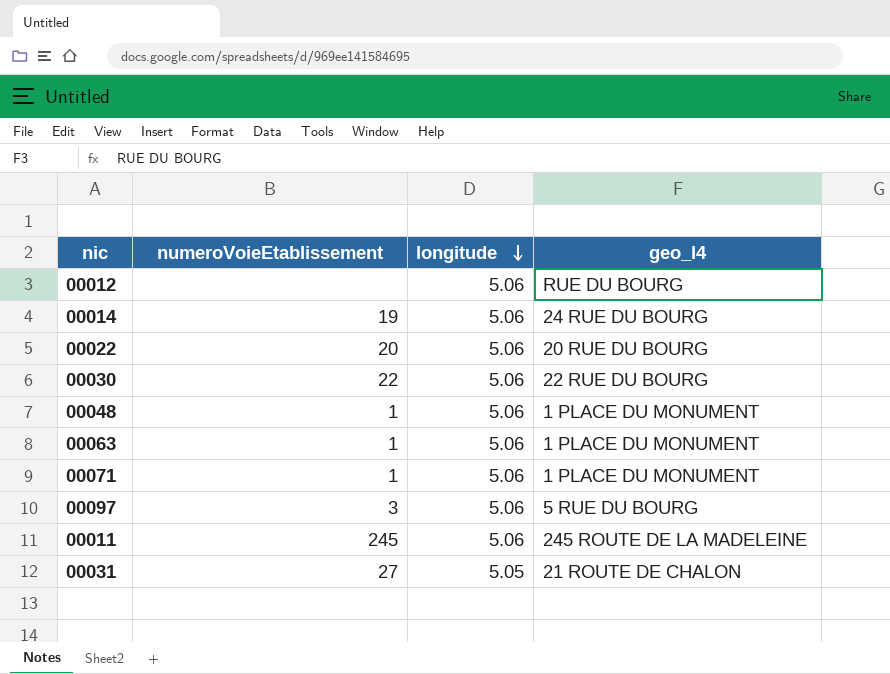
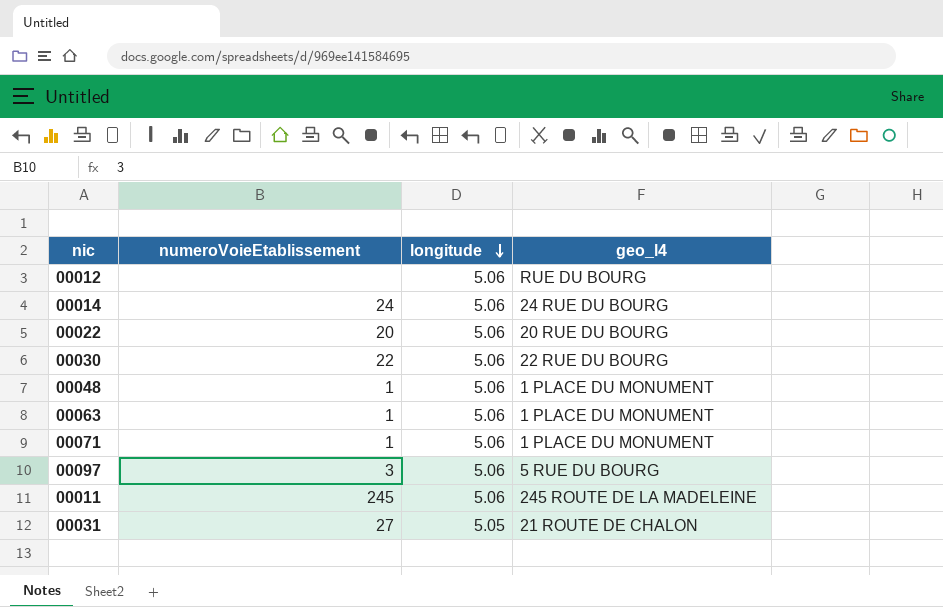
00014 | numeroVoieEtablissement: 19 -> 24

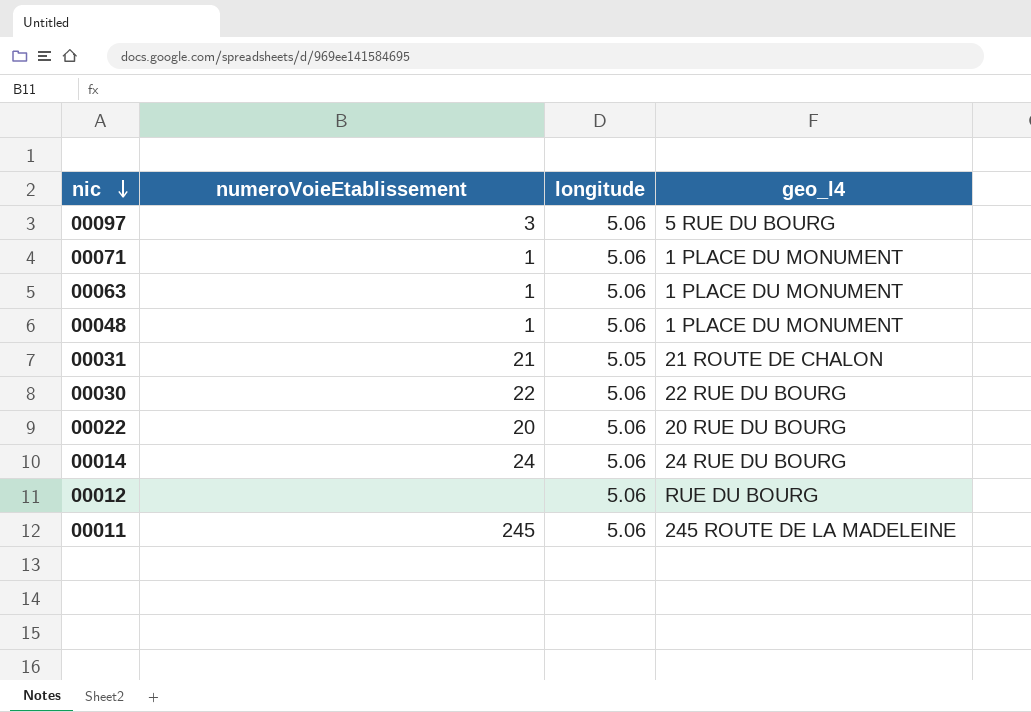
row order: longitude descending -> nic descending
00031 | numeroVoieEtablissement: 27 -> 21

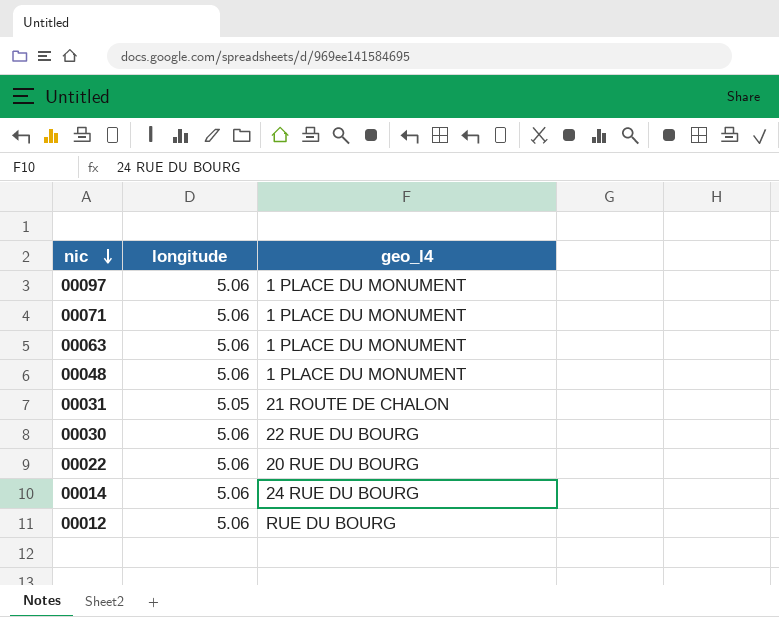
column numeroVoieEtablissement | position: 2 -> none
row 00011: 245 | 5.06 | 245 ROUTE DE LA MADELEINE -> none
00097 | geo_l4: 5 RUE DU BOURG -> 1 PLACE DU MONUMENT

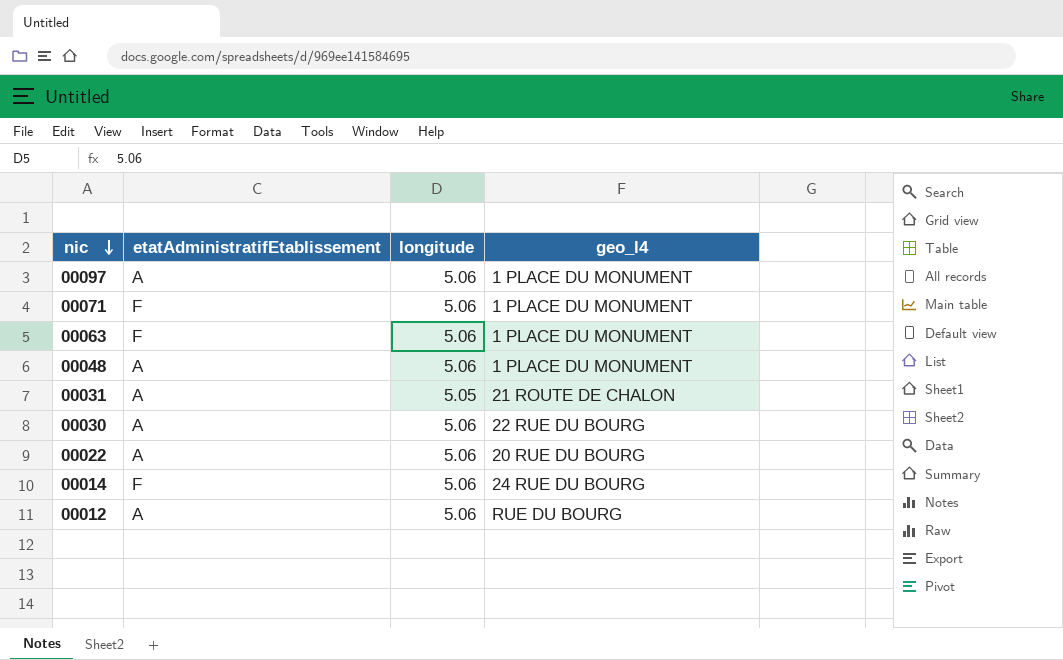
column etatAdministratifEtablissement | position: none -> 2

